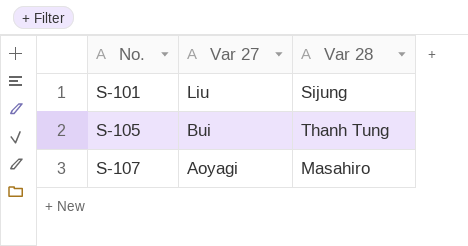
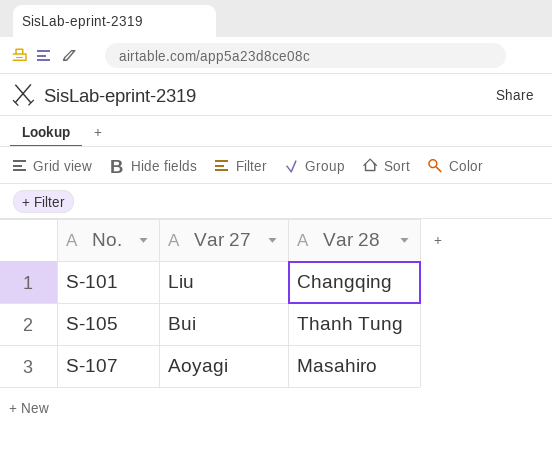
S-101 | Var 28: Sijung -> Changqing

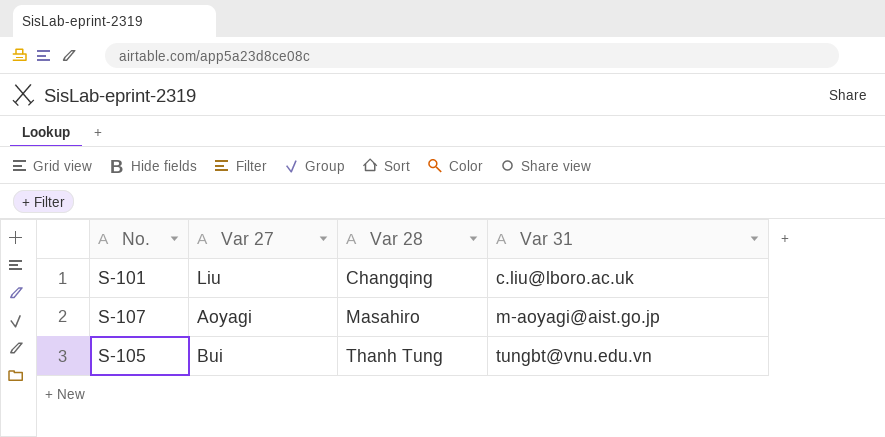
row order: No. ascending -> Var 28 ascending
column Var 31 | position: none -> 4

